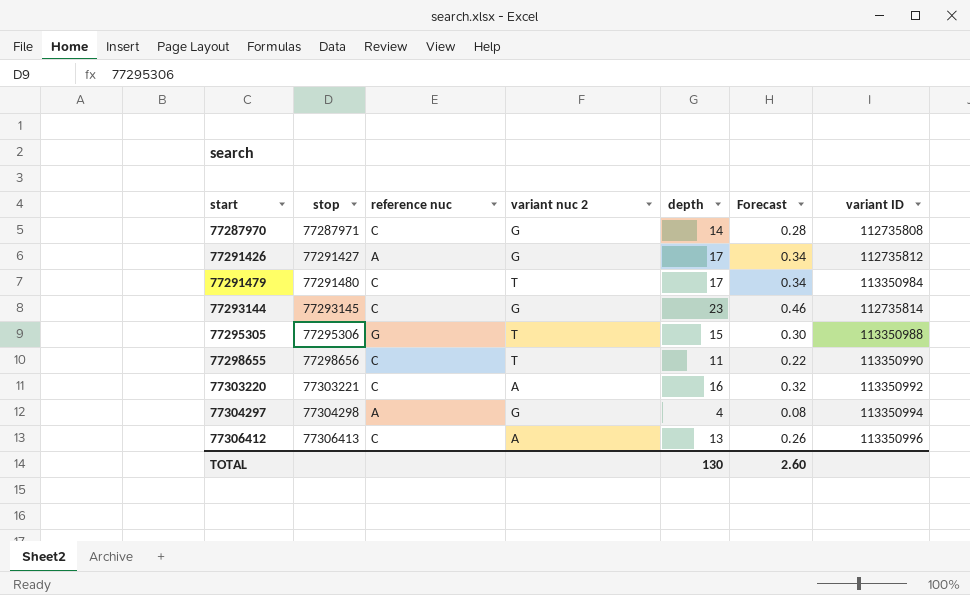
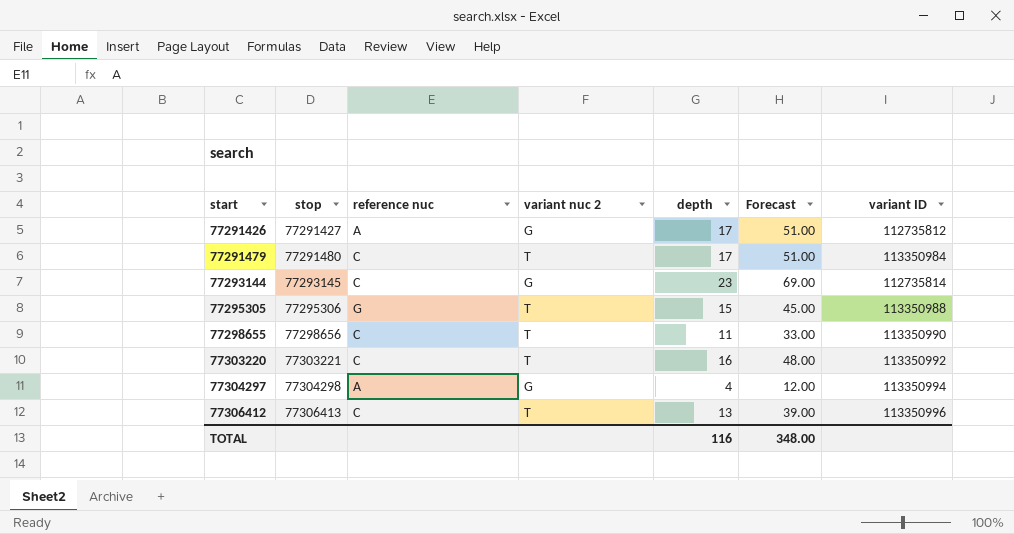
column Forecast | formula: [depth] * 0.02 -> [depth] * 3
row 77287970: 77287971 | C | G | 14 | 0.28 | 112735808 -> none
77303220 | variant nuc 2: A -> T
77306412 | variant nuc 2: A -> T
TOTAL | depth: 130 -> 116
TOTAL | Forecast: 2.60 -> 348.00

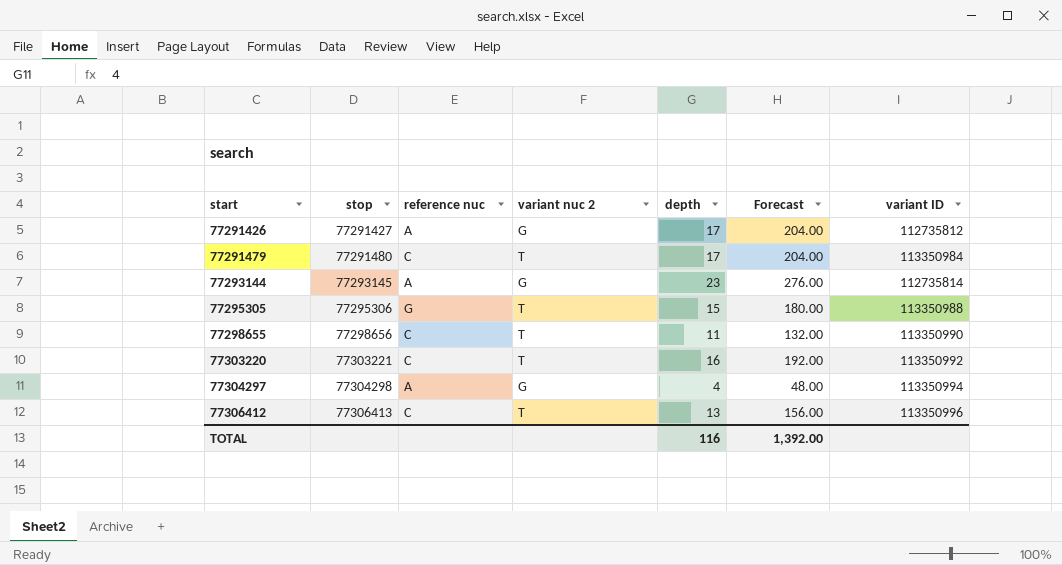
column Forecast | formula: [depth] * 3 -> [depth] * 12
77293144 | reference nuc: C -> A
TOTAL | Forecast: 348.00 -> 1,392.00

